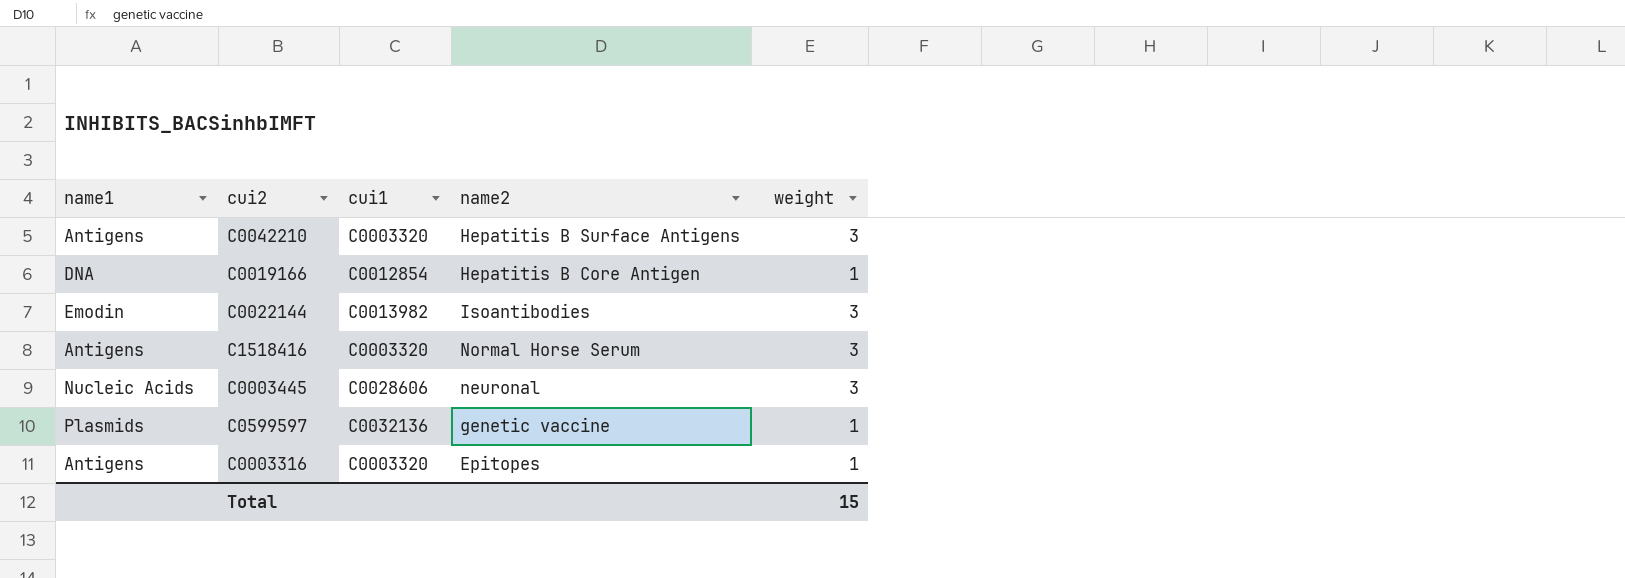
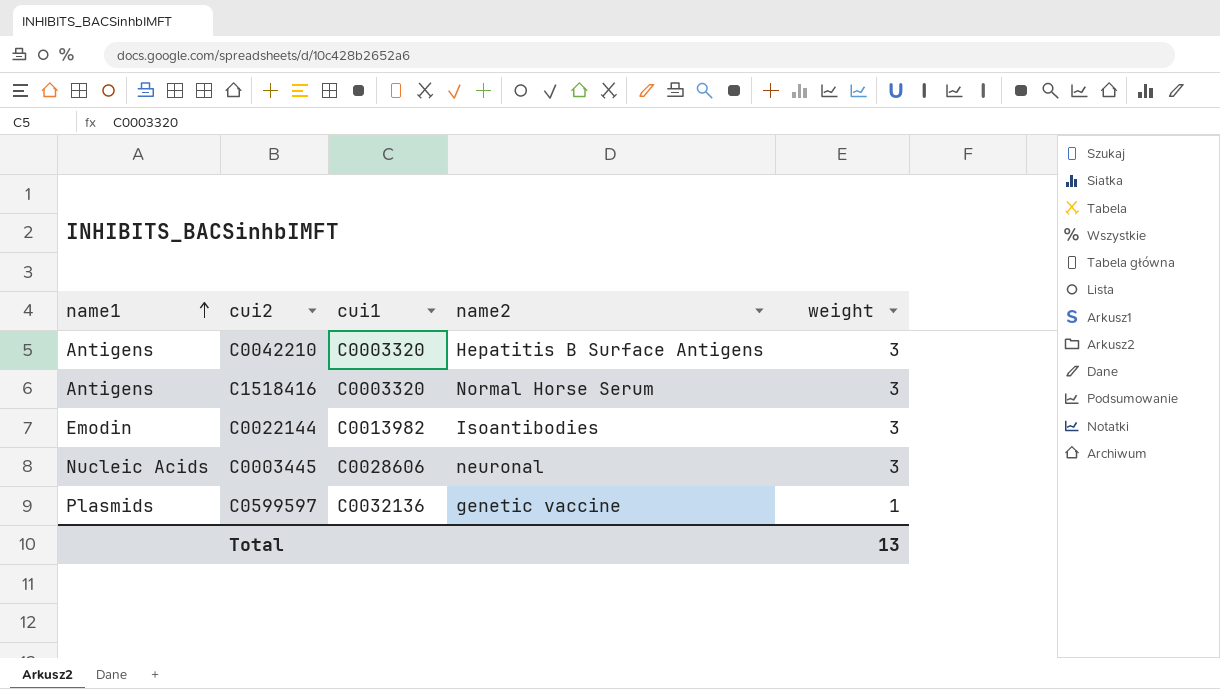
row order: none -> name1 ascending
row C0019166: DNA | C0012854 | Hepatitis B Core Antigen | 1 -> none
row C0003316: Antigens | C0003320 | Epitopes | 1 -> none
Total | weight: 15 -> 13

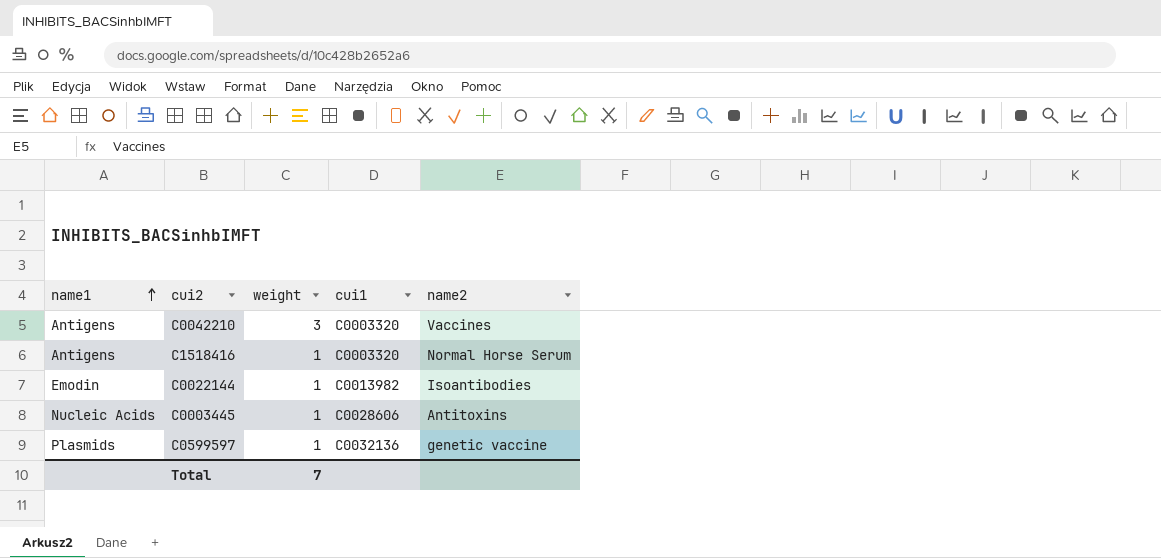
column weight | position: 5 -> 3
C0042210 | name2: Hepatitis B Surface Antigens -> Vaccines
C1518416 | weight: 3 -> 1
C0022144 | weight: 3 -> 1
C0003445 | weight: 3 -> 1
C0003445 | name2: neuronal -> Antitoxins
Total | weight: 13 -> 7

